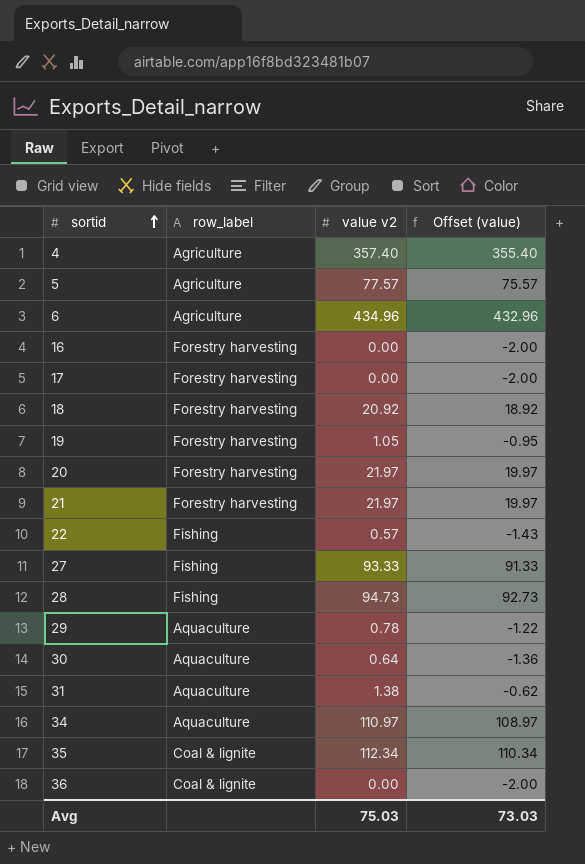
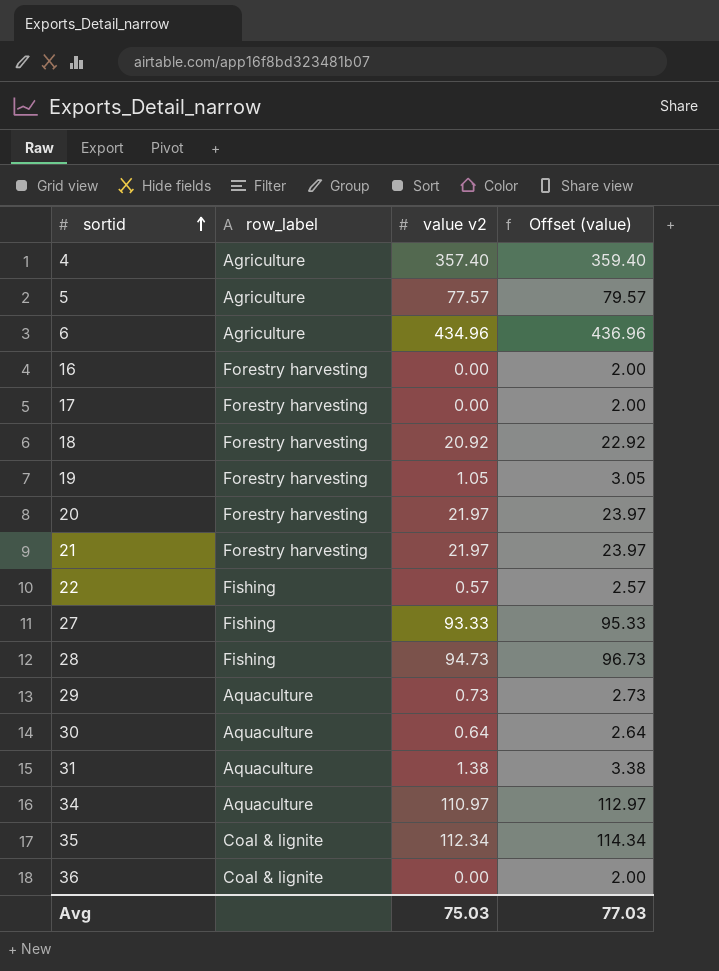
column Offset (value) | formula: [value v2] - 2 -> [value v2] + 2
29 | value v2: 0.78 -> 0.73
Avg | Offset (value): 73.03 -> 77.03

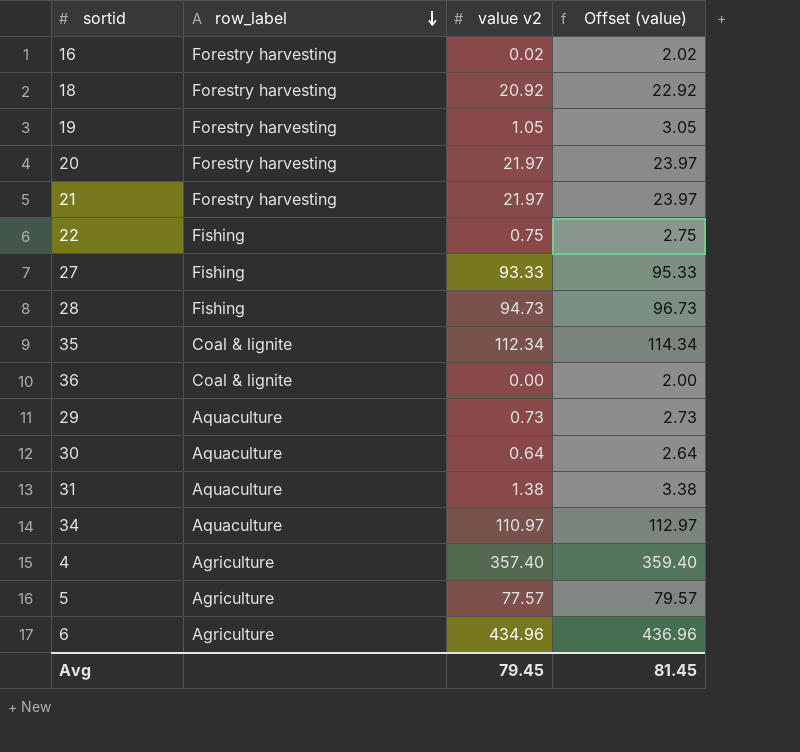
row order: sortid ascending -> row_label descending
row 17: Forestry harvesting | 0.00 | 2.00 -> none
16 | value v2: 0.00 -> 0.02
16 | Offset (value): 2.00 -> 2.02
22 | value v2: 0.57 -> 0.75
22 | Offset (value): 2.57 -> 2.75
Avg | value v2: 75.03 -> 79.45
Avg | Offset (value): 77.03 -> 81.45

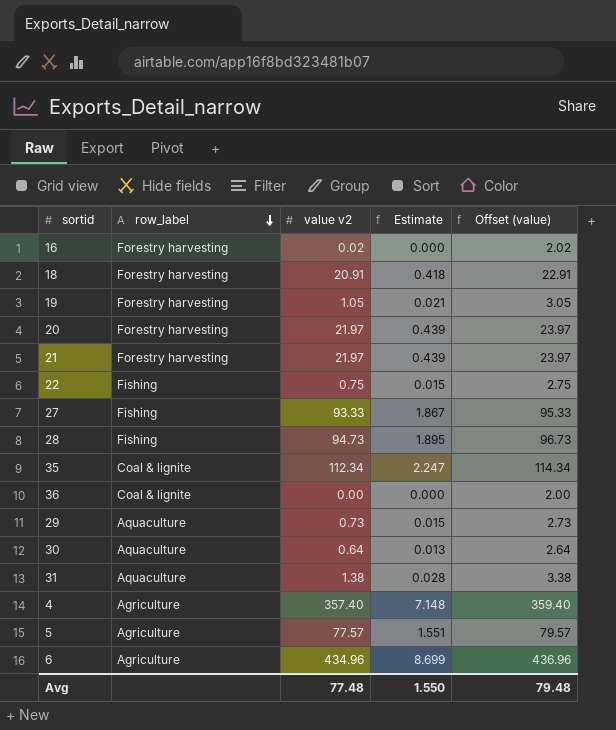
column Estimate | formula: none -> [value v2] * 0.02
row 34: Aquaculture | 110.97 | 112.97 -> none
18 | value v2: 20.92 -> 20.91
18 | Offset (value): 22.92 -> 22.91
Avg | value v2: 79.45 -> 77.48
Avg | Offset (value): 81.45 -> 79.48

